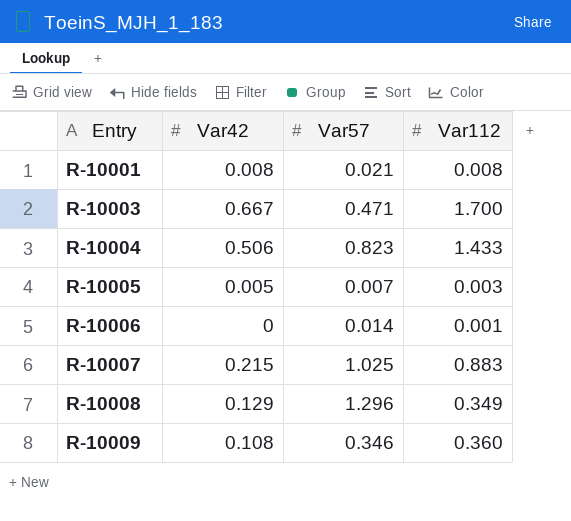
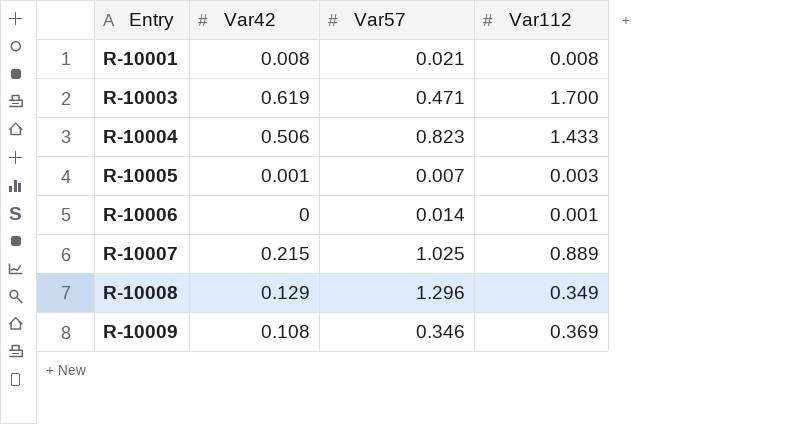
R-10003 | Var42: 0.667 -> 0.619
R-10005 | Var42: 0.005 -> 0.001
R-10007 | Var112: 0.883 -> 0.889
R-10009 | Var112: 0.360 -> 0.369

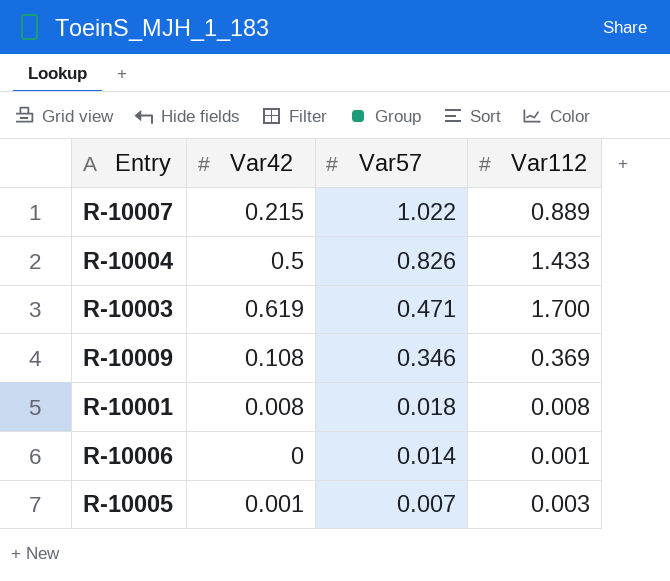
row order: Entry ascending -> Var57 descending
row R-10008: 0.129 | 1.296 | 0.349 -> none
R-10007 | Var57: 1.025 -> 1.022
R-10004 | Var42: 0.506 -> 0.5
R-10004 | Var57: 0.823 -> 0.826
R-10001 | Var57: 0.021 -> 0.018

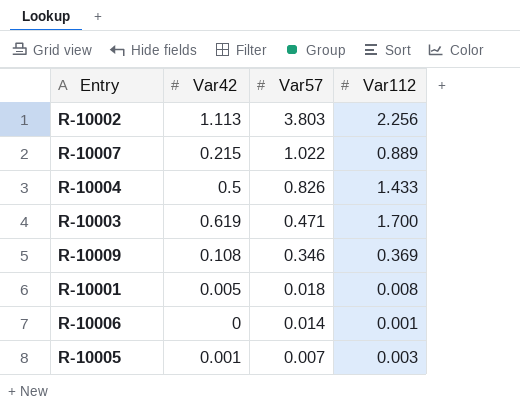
row R-10002: none -> 1.113 | 3.803 | 2.256
R-10001 | Var42: 0.008 -> 0.005

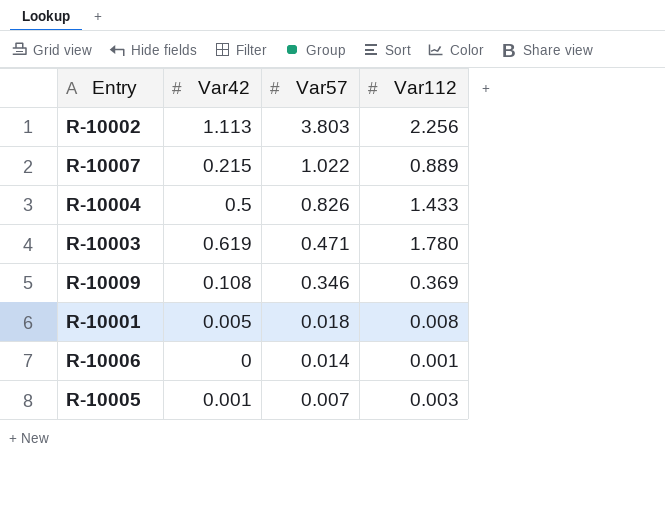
R-10003 | Var112: 1.700 -> 1.780

